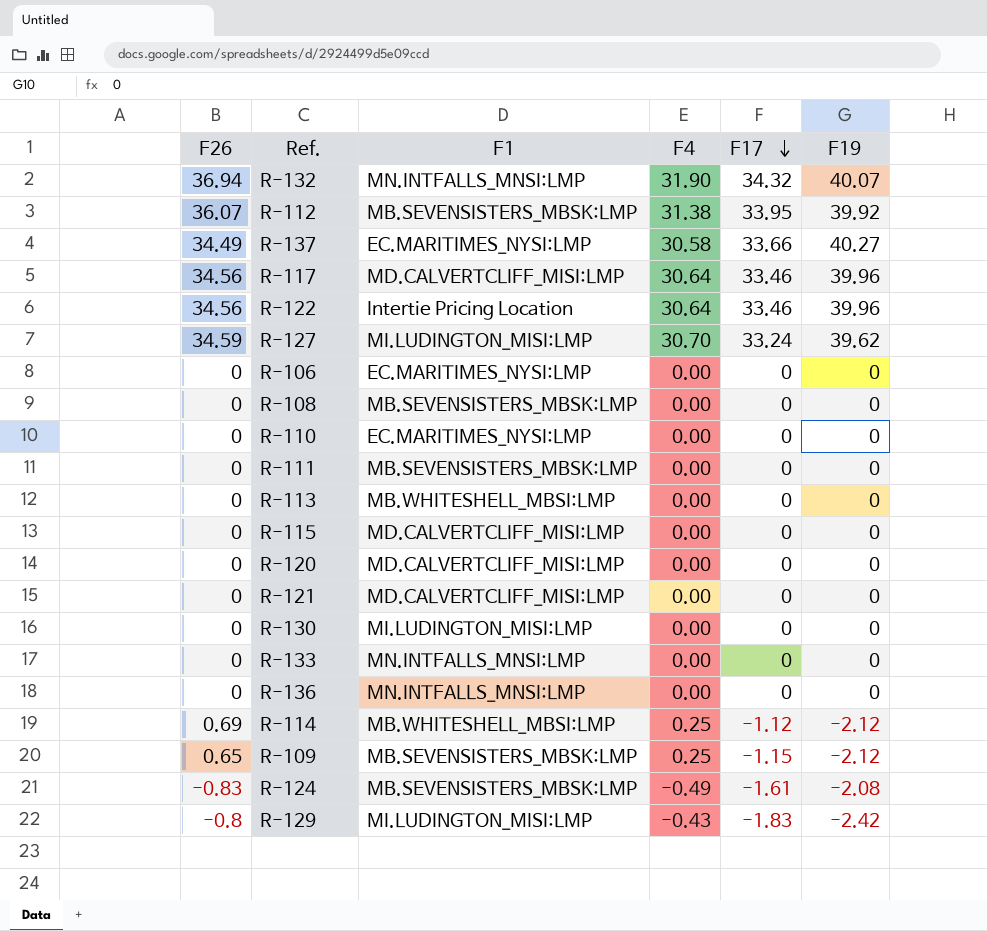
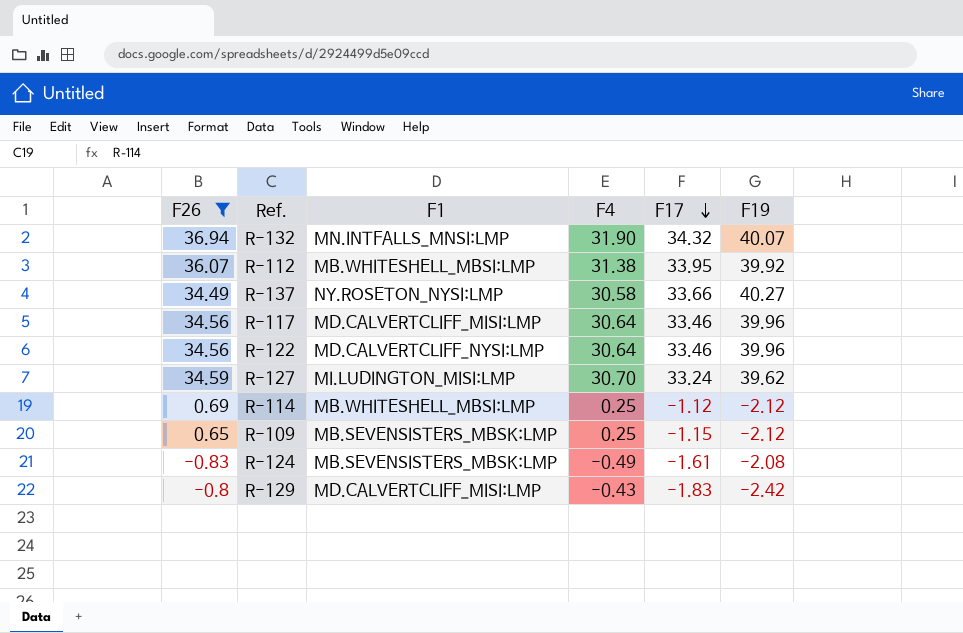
filter: none -> F26 != 0
R-112 | F1: MB.SEVENSISTERS_MBSK:LMP -> MB.WHITESHELL_MBSI:LMP
R-137 | F1: EC.MARITIMES_NYSI:LMP -> NY.ROSETON_NYSI:LMP
R-122 | F1: Intertie Pricing Location -> MD.CALVERTCLIFF_NYSI:LMP
R-129 | F1: MI.LUDINGTON_MISI:LMP -> MD.CALVERTCLIFF_MISI:LMP

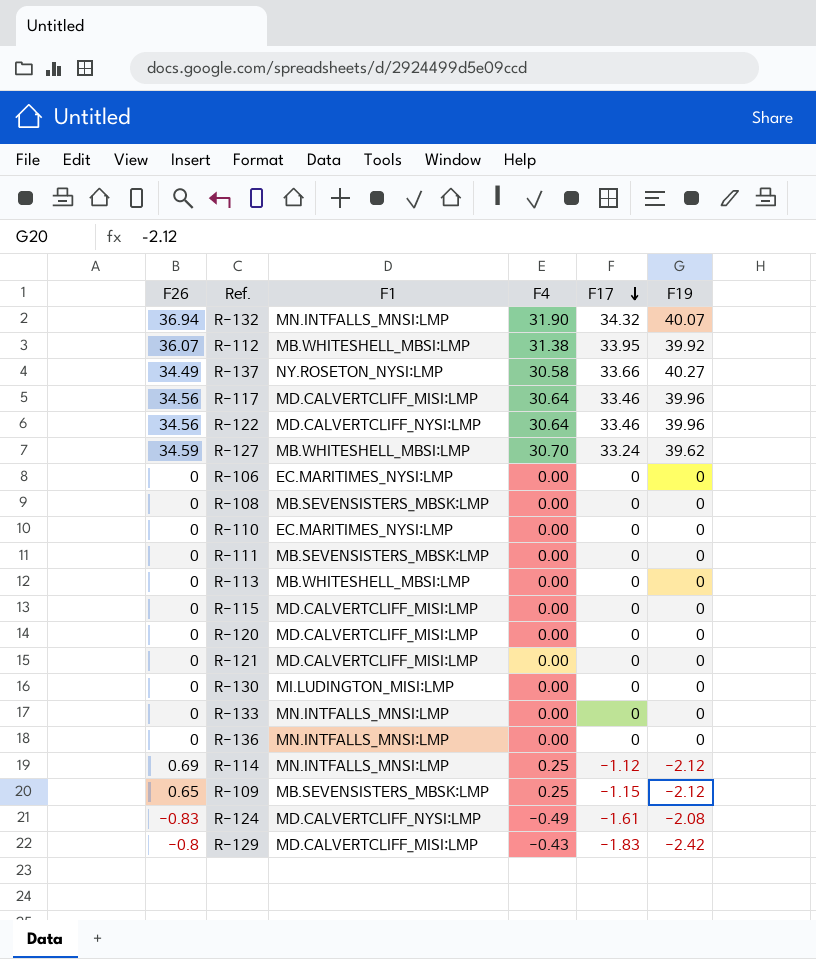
filter: F26 != 0 -> none
R-127 | F1: MI.LUDINGTON_MISI:LMP -> MB.WHITESHELL_MBSI:LMP
R-114 | F1: MB.WHITESHELL_MBSI:LMP -> MN.INTFALLS_MNSI:LMP
R-124 | F1: MB.SEVENSISTERS_MBSK:LMP -> MD.CALVERTCLIFF_NYSI:LMP

